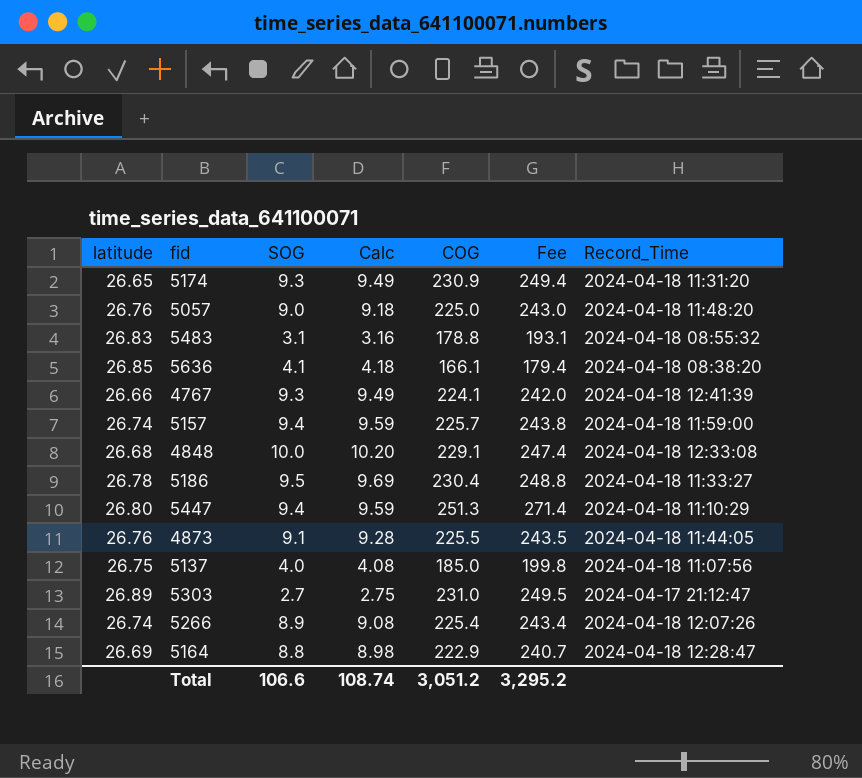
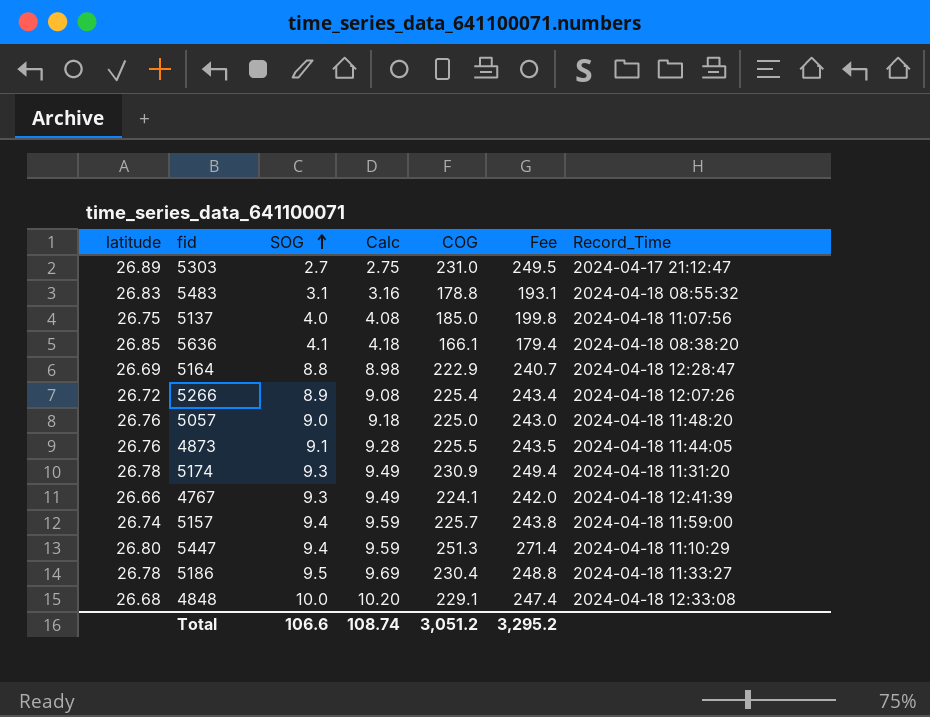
row order: none -> SOG ascending
5266 | latitude: 26.74 -> 26.72
5174 | latitude: 26.65 -> 26.78

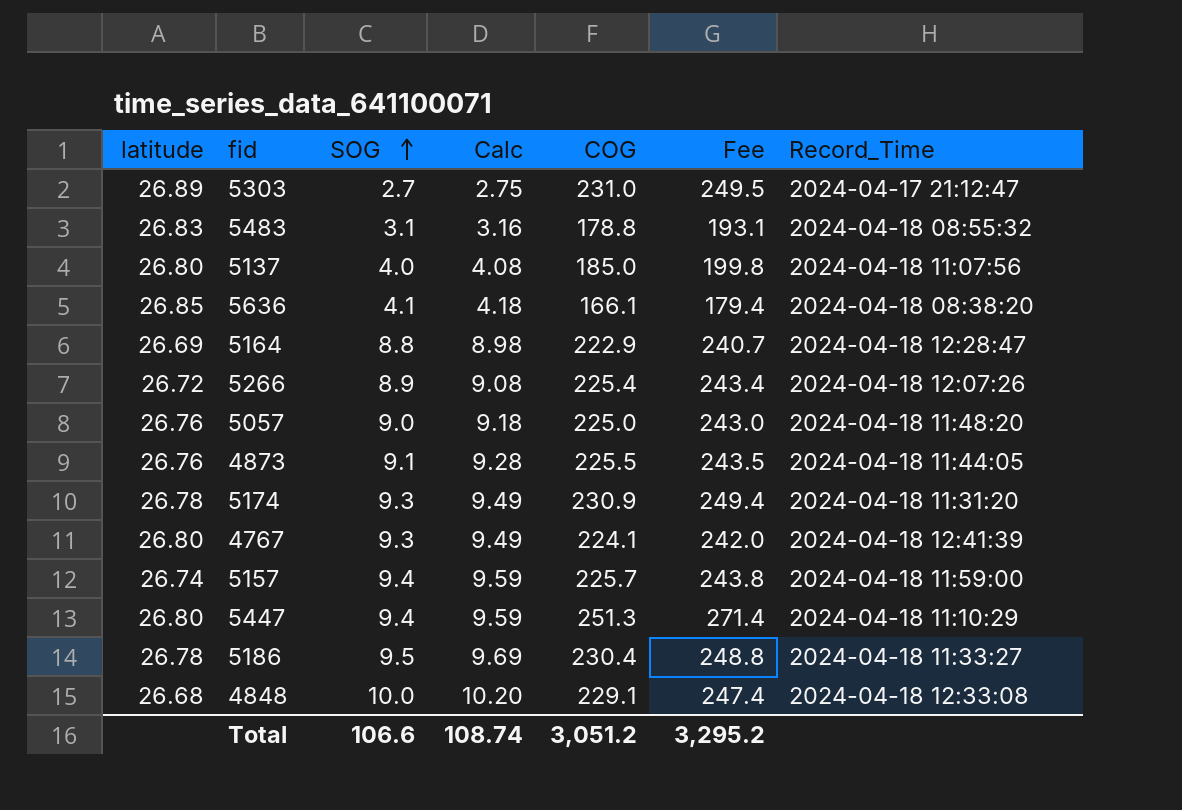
5137 | latitude: 26.75 -> 26.80
4767 | latitude: 26.66 -> 26.80

